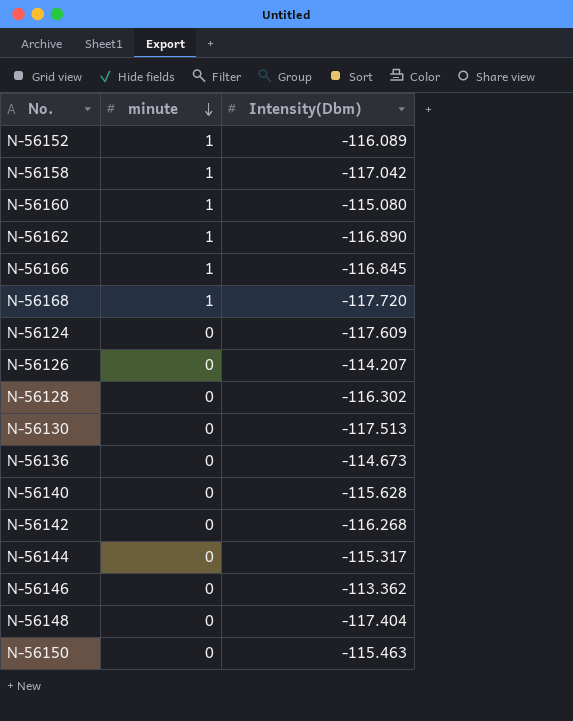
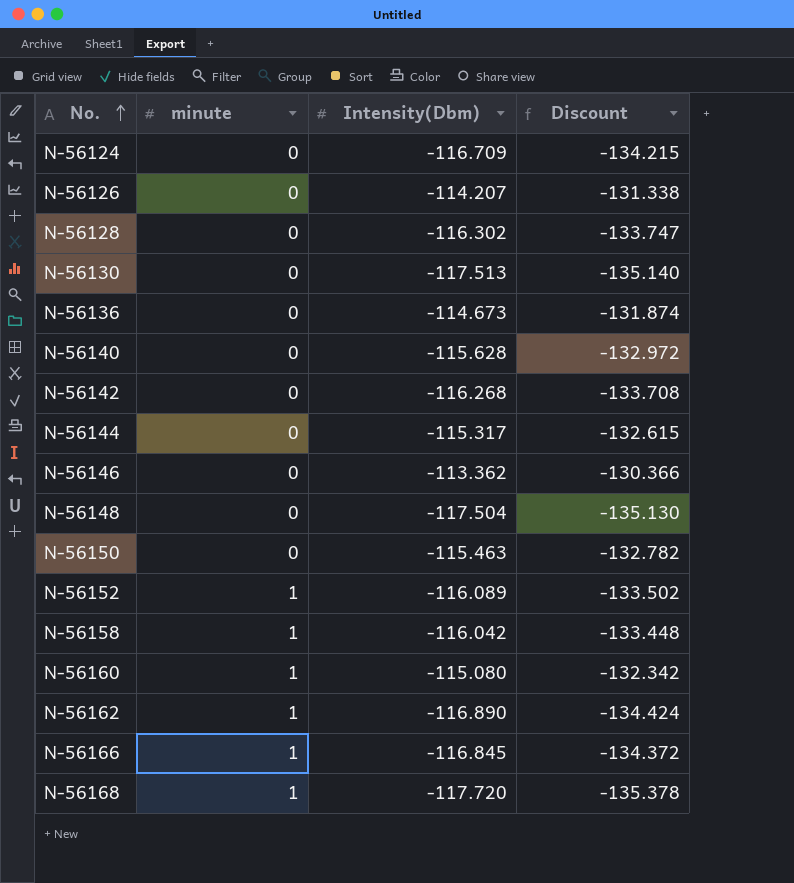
row order: minute descending -> No. ascending
column Discount | formula: none -> [Intensity(Dbm)] * 1.15
N-56124 | Intensity(Dbm): -117.609 -> -116.709
N-56148 | Intensity(Dbm): -117.404 -> -117.504
N-56158 | Intensity(Dbm): -117.042 -> -116.042

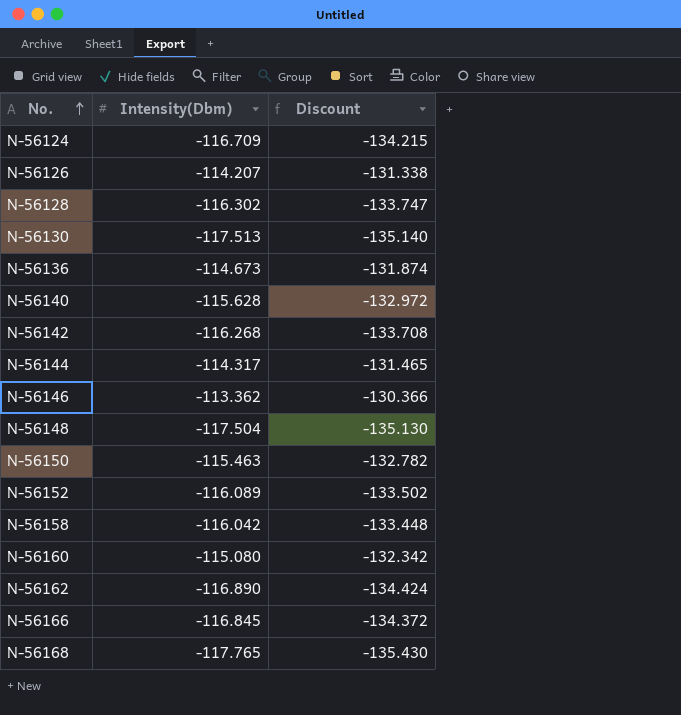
column minute | position: 2 -> none
N-56144 | Intensity(Dbm): -115.317 -> -114.317
N-56144 | Discount: -132.615 -> -131.465
N-56168 | Intensity(Dbm): -117.720 -> -117.765
N-56168 | Discount: -135.378 -> -135.430

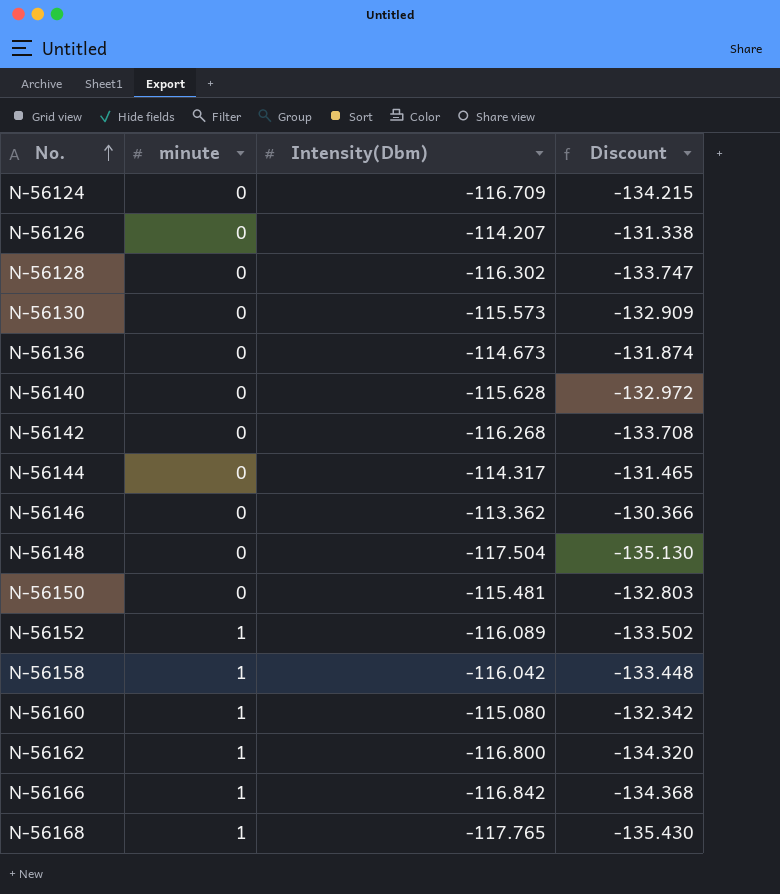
column minute | position: none -> 2
N-56130 | Intensity(Dbm): -117.513 -> -115.573
N-56130 | Discount: -135.140 -> -132.909
N-56150 | Intensity(Dbm): -115.463 -> -115.481
N-56150 | Discount: -132.782 -> -132.803
N-56162 | Intensity(Dbm): -116.890 -> -116.800
N-56162 | Discount: -134.424 -> -134.320
N-56166 | Intensity(Dbm): -116.845 -> -116.842
N-56166 | Discount: -134.372 -> -134.368

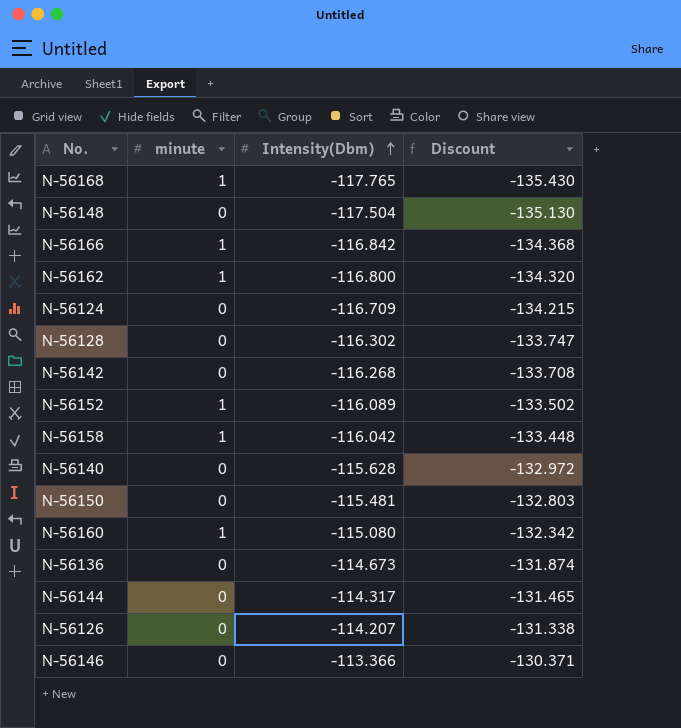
row order: No. ascending -> Intensity(Dbm) ascending
row N-56130: 0 | -115.573 | -132.909 -> none
N-56146 | Intensity(Dbm): -113.362 -> -113.366
N-56146 | Discount: -130.366 -> -130.371

